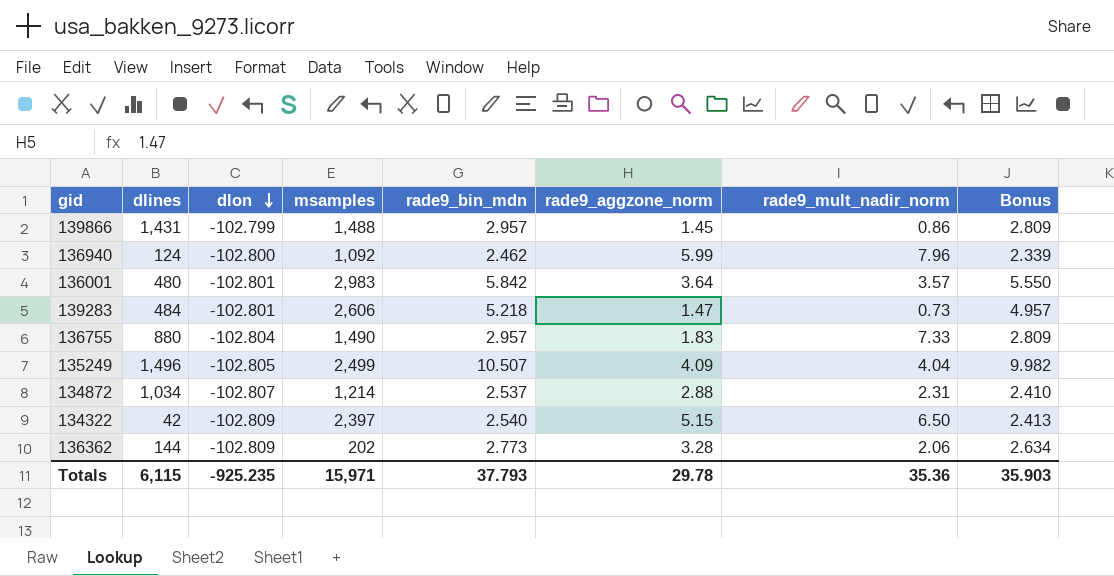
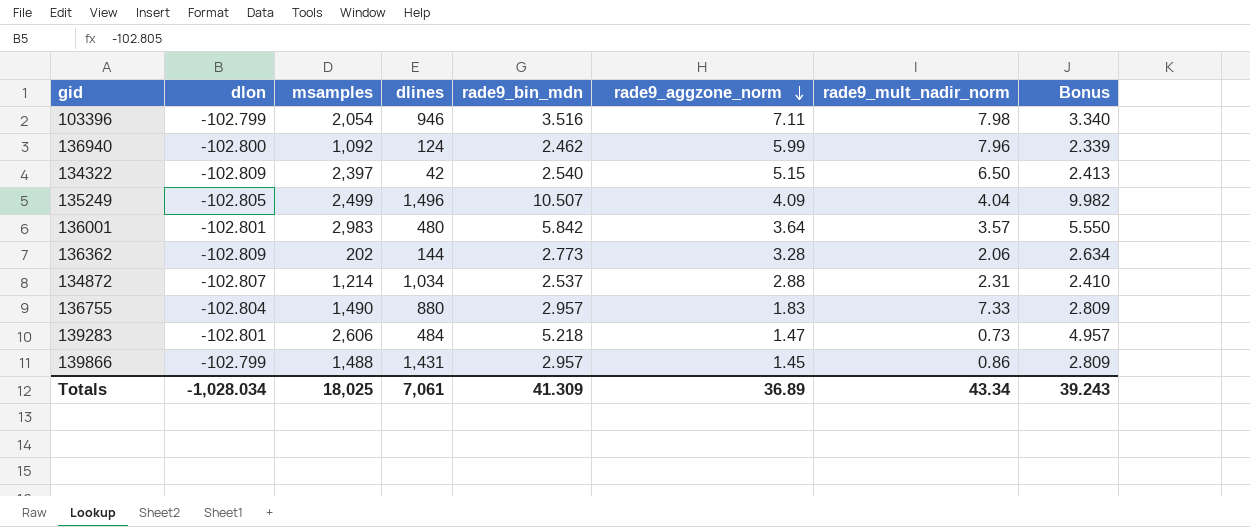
row order: dlon descending -> rade9_aggzone_norm descending
column dlines | position: 2 -> 4
row 103396: none -> -102.799 | 2,054 | 946 | 3.516 | 7.11 | 7.98 | 3.340
Totals | dlon: -925.235 -> -1,028.034
Totals | msamples: 15,971 -> 18,025
Totals | dlines: 6,115 -> 7,061
Totals | rade9_bin_mdn: 37.793 -> 41.309
Totals | rade9_aggzone_norm: 29.78 -> 36.89
Totals | rade9_mult_nadir_norm: 35.36 -> 43.34
Totals | Bonus: 35.903 -> 39.243

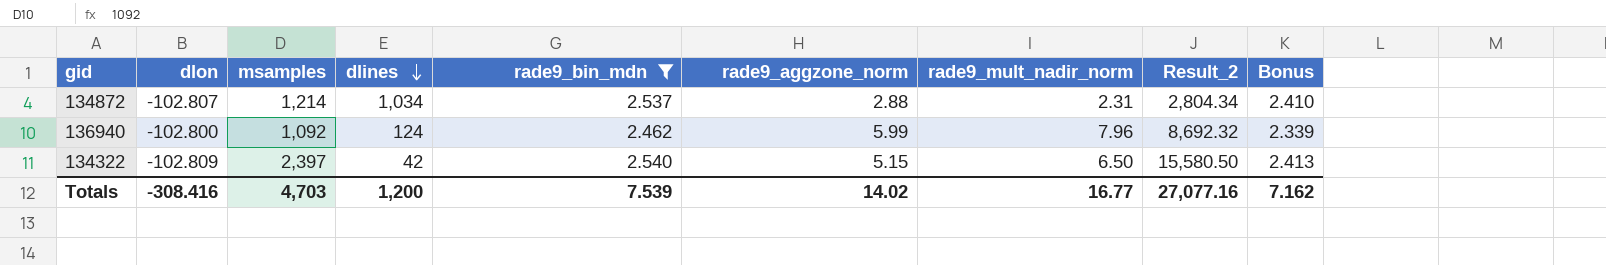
filter: none -> rade9_bin_mdn <= 2.540
row order: rade9_aggzone_norm descending -> dlines descending
column Result_2 | formula: none -> [msamples] * [rade9_mult_nadir_norm]
Totals | dlon: -1,028.034 -> -308.416
Totals | msamples: 18,025 -> 4,703
Totals | dlines: 7,061 -> 1,200
Totals | rade9_bin_mdn: 41.309 -> 7.539
Totals | rade9_aggzone_norm: 36.89 -> 14.02
Totals | rade9_mult_nadir_norm: 43.34 -> 16.77
Totals | Bonus: 39.243 -> 7.162

